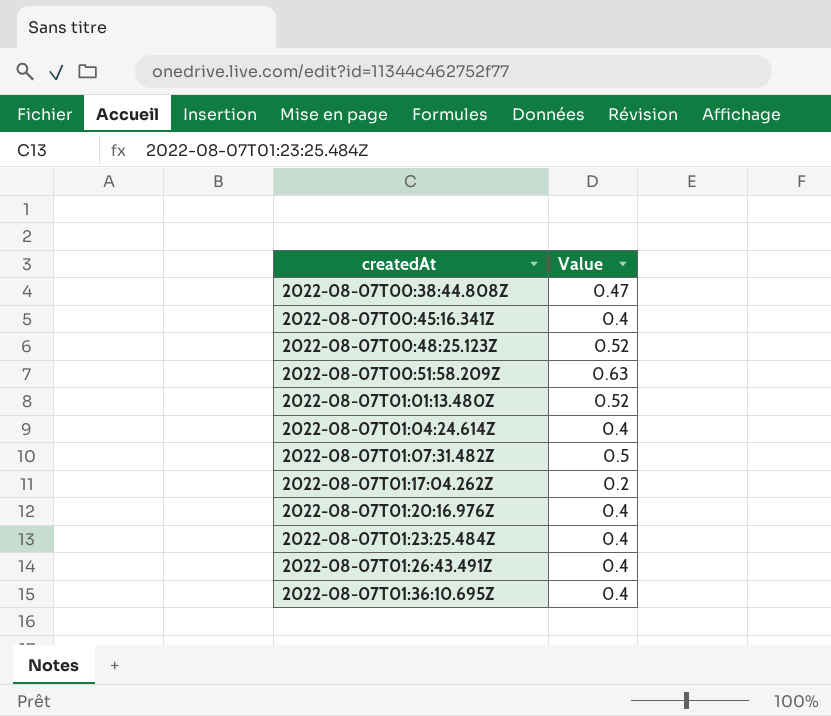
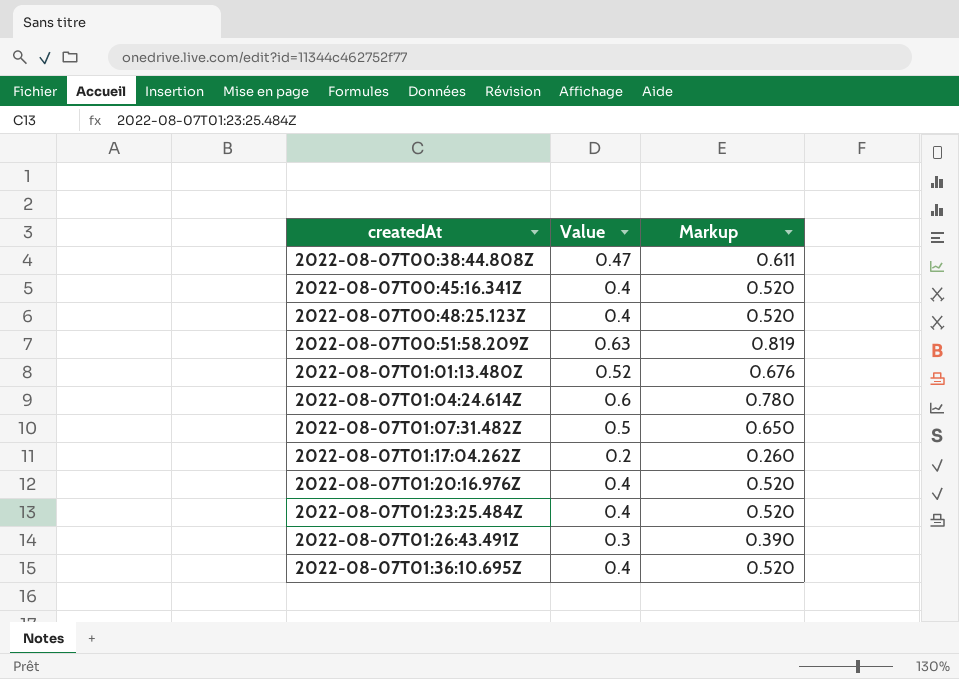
column Markup | formula: none -> [Value] * 1.3
2022-08-07T00:48:25.123Z | Value: 0.52 -> 0.4
2022-08-07T01:04:24.614Z | Value: 0.4 -> 0.6
2022-08-07T01:26:43.491Z | Value: 0.4 -> 0.3

